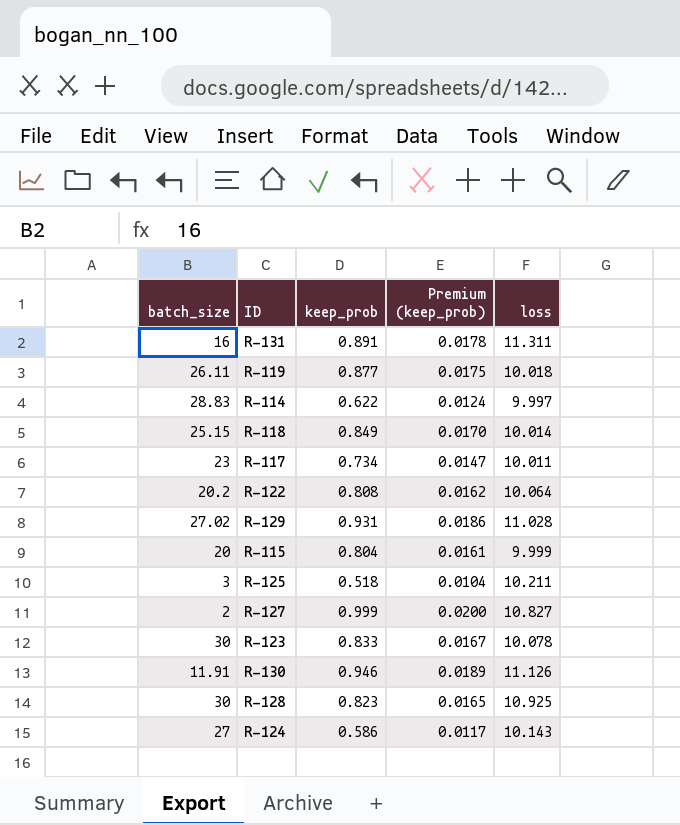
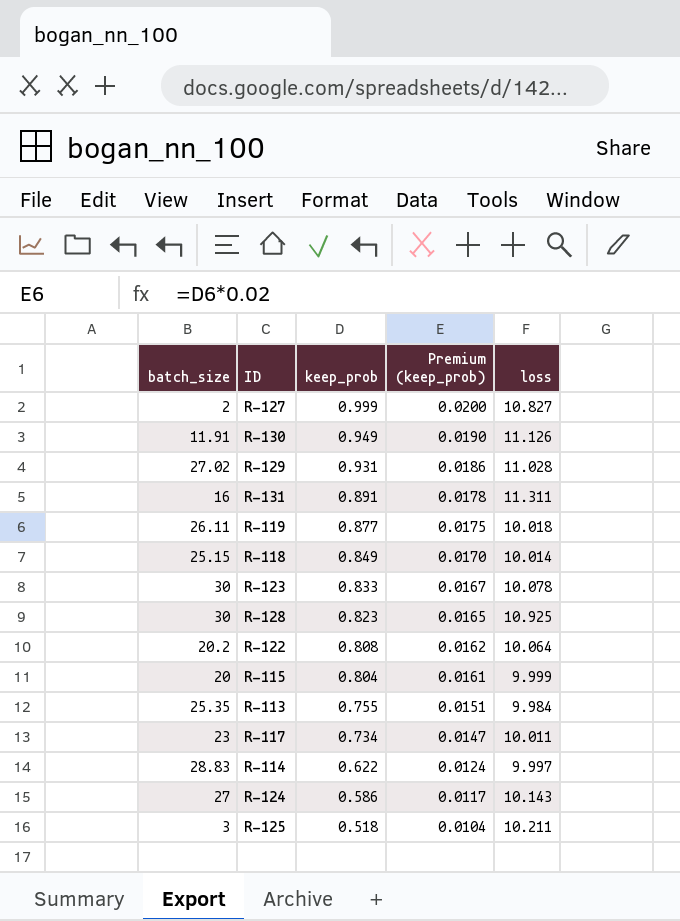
row order: none -> keep_prob descending
R-130 | keep_prob: 0.946 -> 0.949
R-130 | Premium (keep_prob): 0.0189 -> 0.0190
row R-113: none -> 25.35 | 0.755 | 0.0151 | 9.984

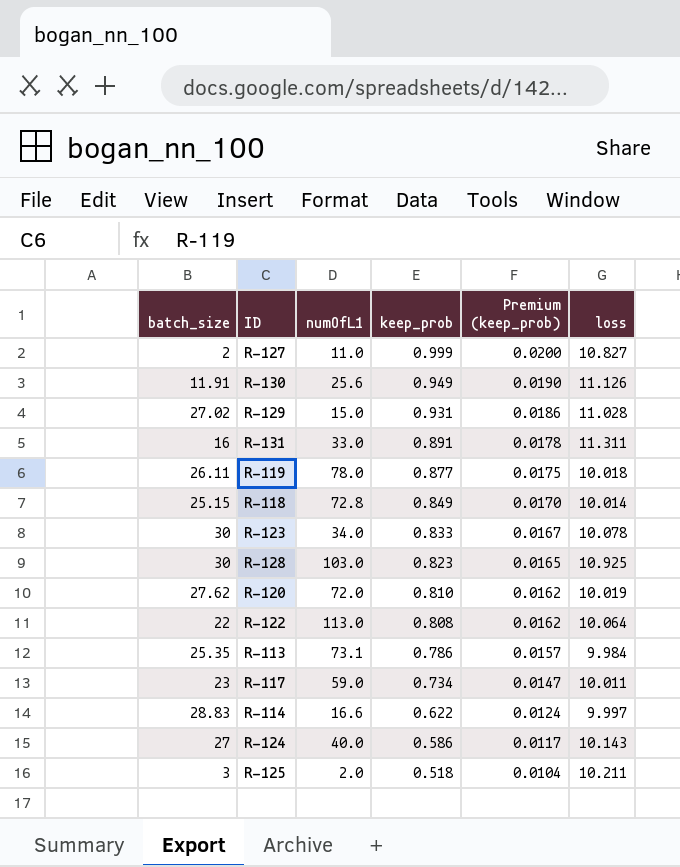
column numOfL1 | position: none -> 3
row R-115: 20 | 0.804 | 0.0161 | 9.999 -> none
row R-120: none -> 27.62 | 72.0 | 0.810 | 0.0162 | 10.019
R-122 | batch_size: 20.2 -> 22
R-113 | keep_prob: 0.755 -> 0.786
R-113 | Premium (keep_prob): 0.0151 -> 0.0157

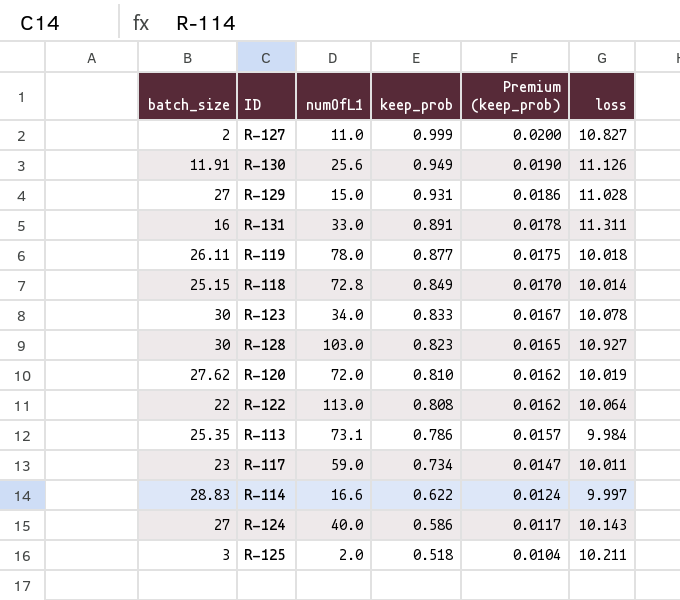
R-129 | batch_size: 27.02 -> 27
R-128 | loss: 10.925 -> 10.927

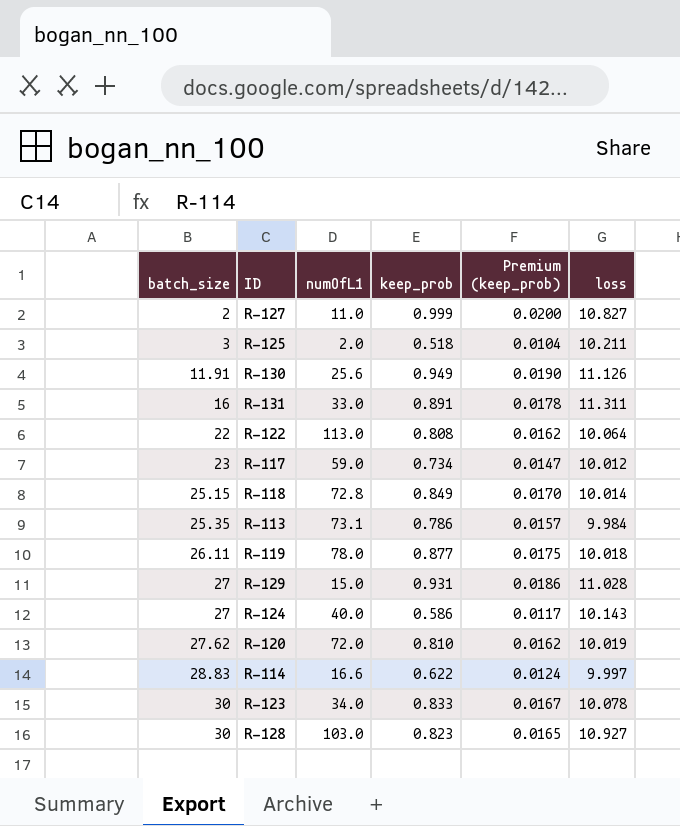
row order: keep_prob descending -> batch_size ascending
R-117 | loss: 10.011 -> 10.012

